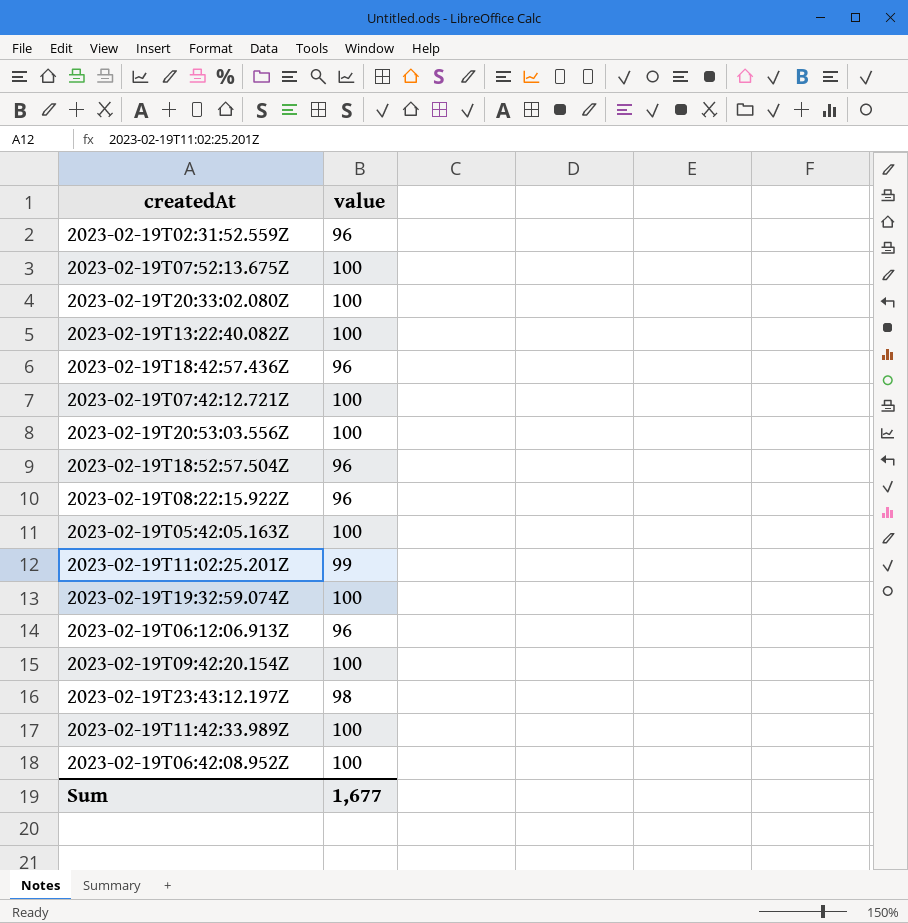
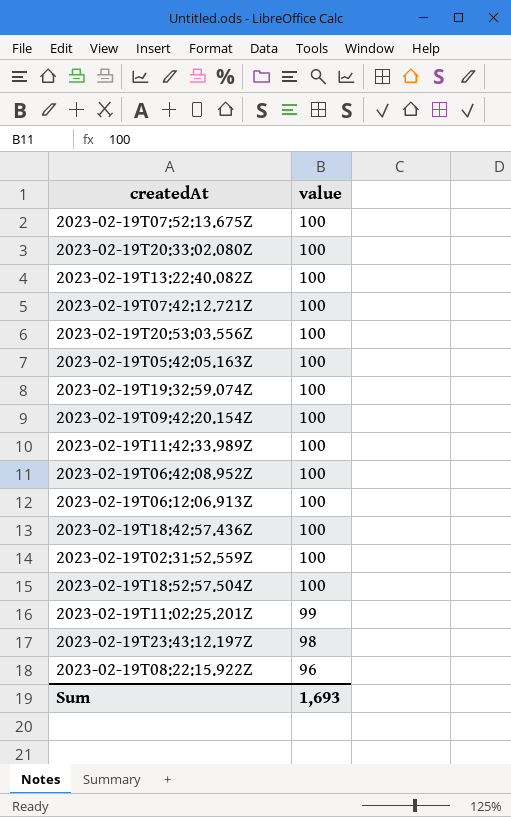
row order: none -> value descending
2023-02-19T06:12:06.913Z | value: 96 -> 100
2023-02-19T18:42:57.436Z | value: 96 -> 100
2023-02-19T02:31:52.559Z | value: 96 -> 100
2023-02-19T18:52:57.504Z | value: 96 -> 100
Sum | value: 1,677 -> 1,693

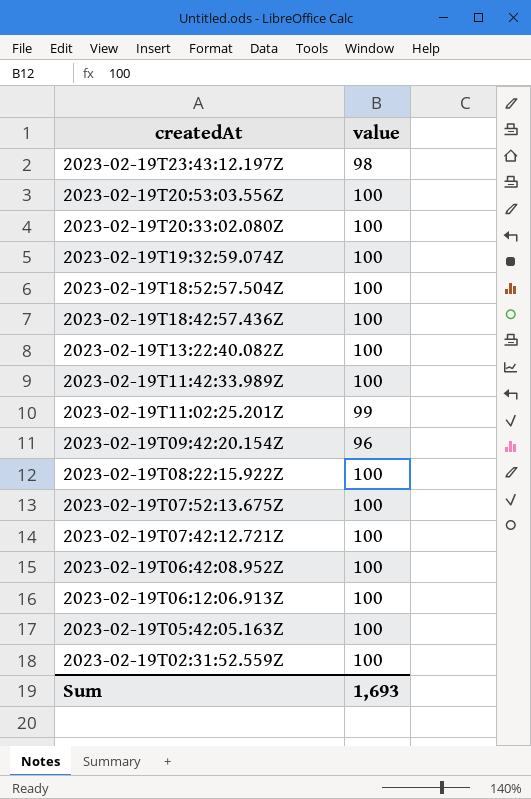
row order: value descending -> createdAt descending
2023-02-19T09:42:20.154Z | value: 100 -> 96
2023-02-19T08:22:15.922Z | value: 96 -> 100

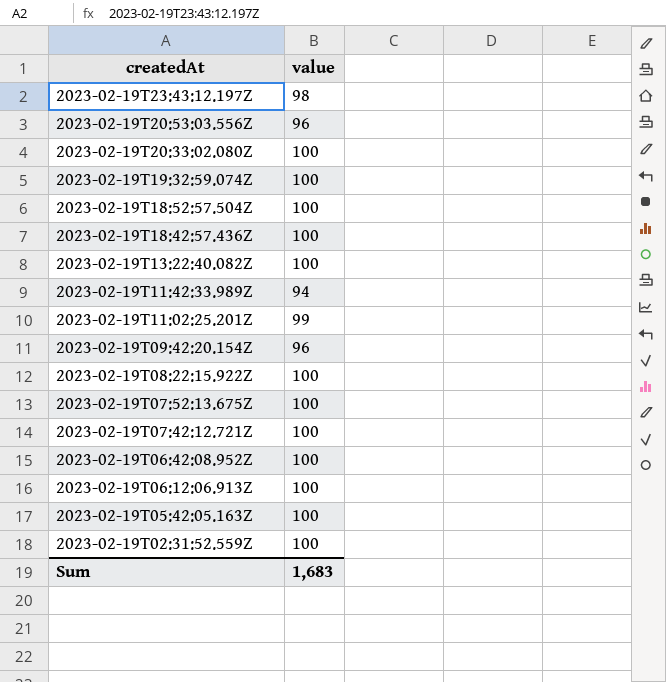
2023-02-19T20:53:03.556Z | value: 100 -> 96
2023-02-19T11:42:33.989Z | value: 100 -> 94
Sum | value: 1,693 -> 1,683

